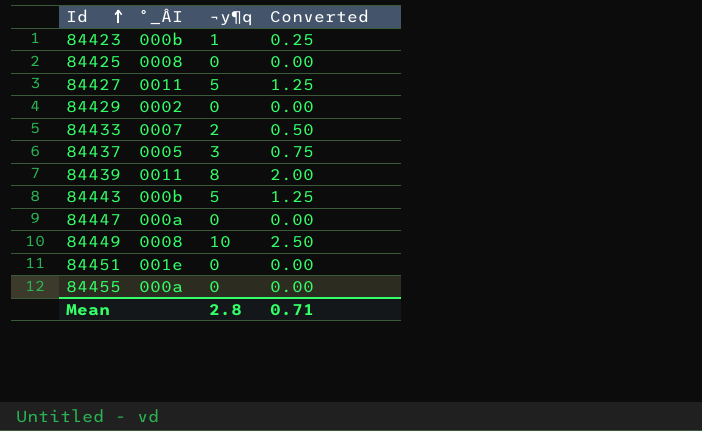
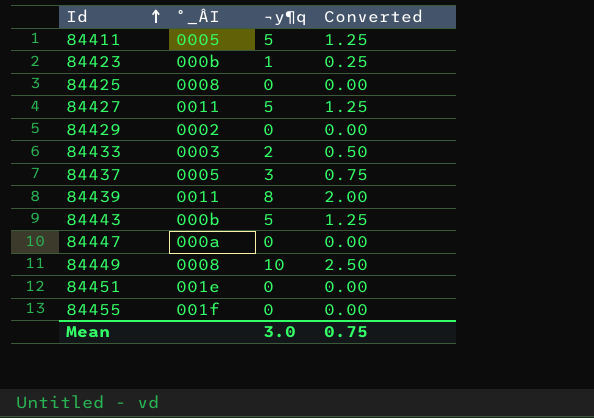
row 84411: none -> 0005 | 5 | 1.25
84433 | °_ÂI: 0007 -> 0003
84455 | °_ÂI: 000a -> 001f
Mean | ¬y¶q: 2.8 -> 3.0
Mean | Converted: 0.71 -> 0.75

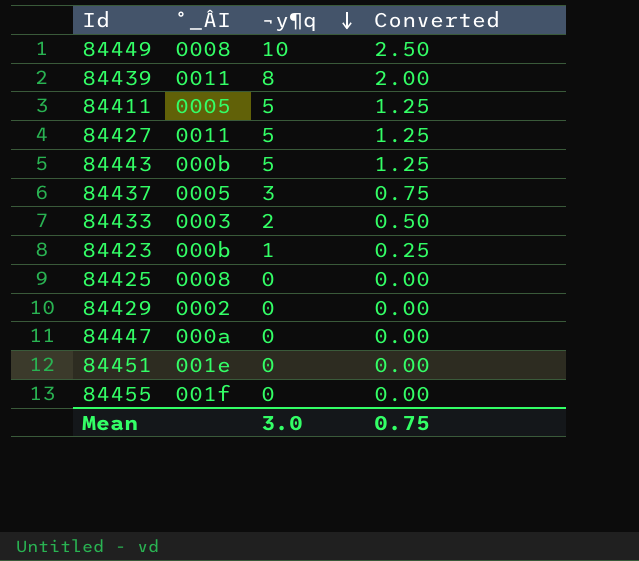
row order: Id ascending -> ¬y¶q descending

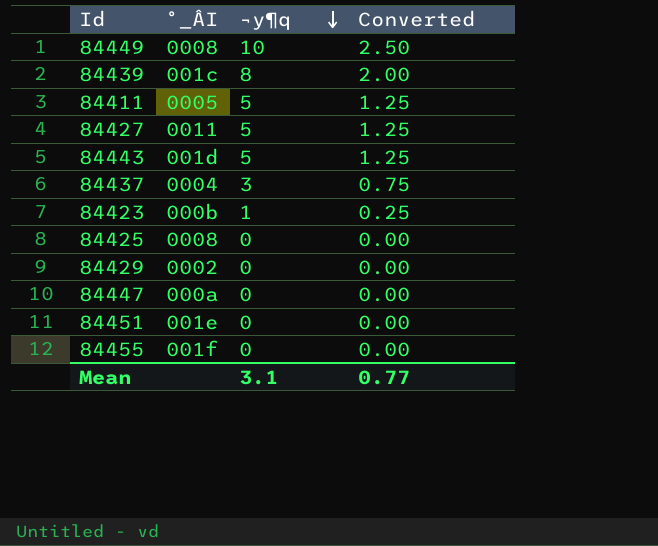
row 84433: 0003 | 2 | 0.50 -> none
84439 | °_ÂI: 0011 -> 001c
84443 | °_ÂI: 000b -> 001d
84437 | °_ÂI: 0005 -> 0004
Mean | ¬y¶q: 3.0 -> 3.1
Mean | Converted: 0.75 -> 0.77

